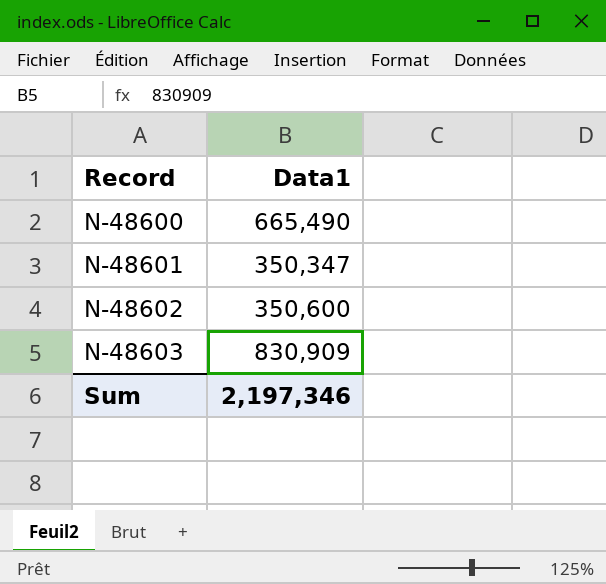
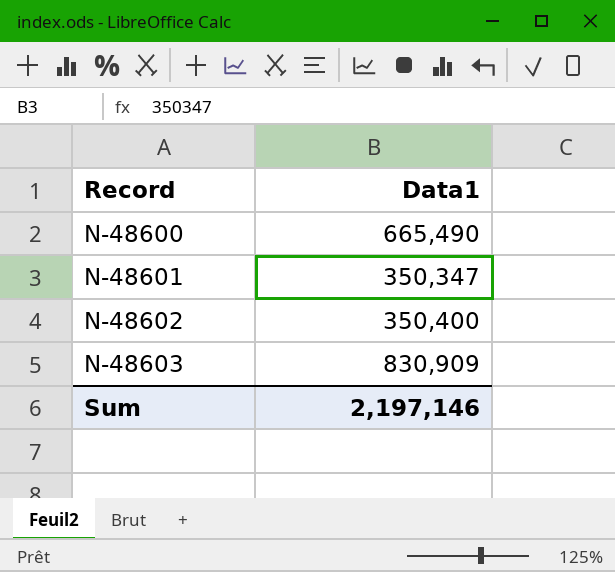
N-48602 | Data1: 350,600 -> 350,400
Sum | Data1: 2,197,346 -> 2,197,146

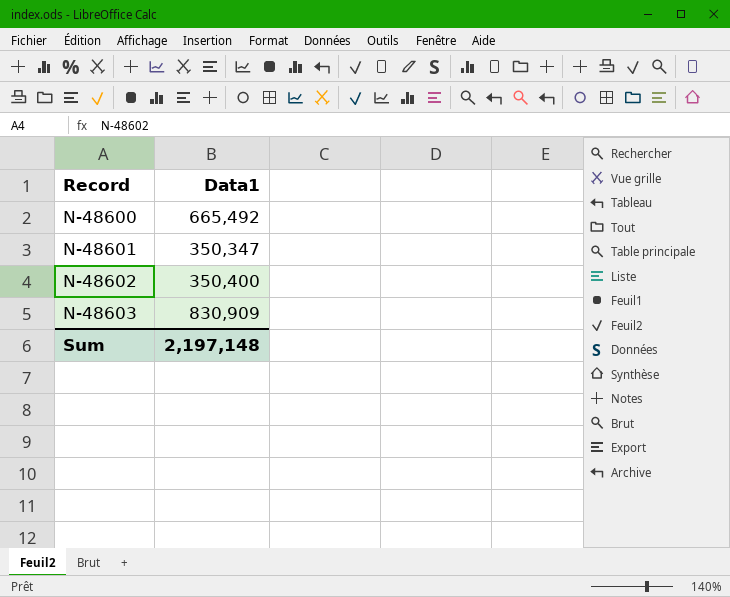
N-48600 | Data1: 665,490 -> 665,492
Sum | Data1: 2,197,146 -> 2,197,148

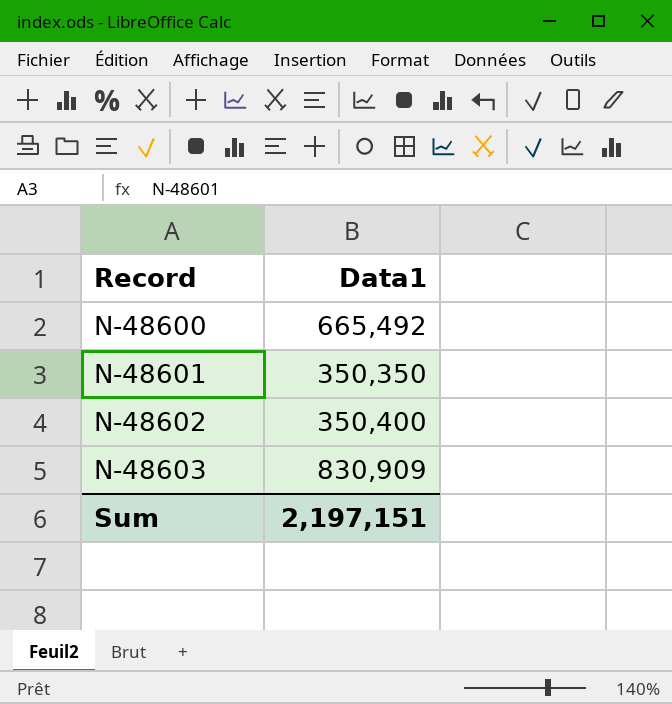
N-48601 | Data1: 350,347 -> 350,350
Sum | Data1: 2,197,148 -> 2,197,151

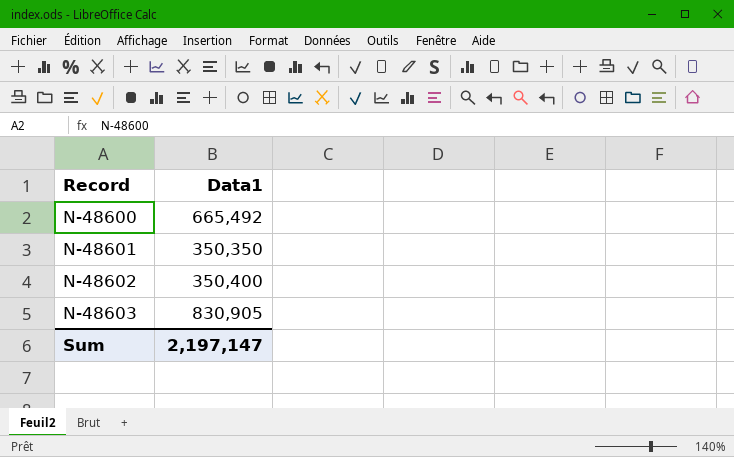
N-48603 | Data1: 830,909 -> 830,905
Sum | Data1: 2,197,151 -> 2,197,147

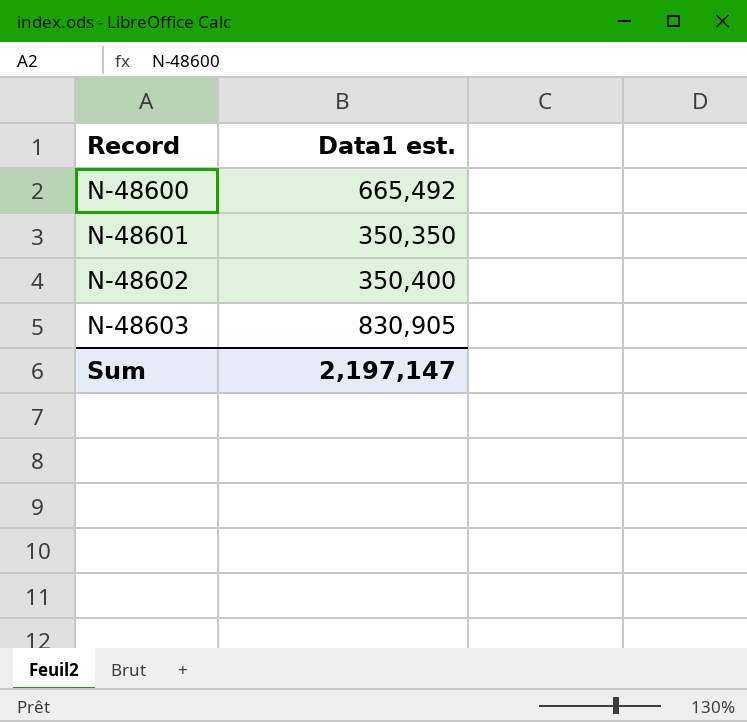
column name: Data1 -> Data1 est.

